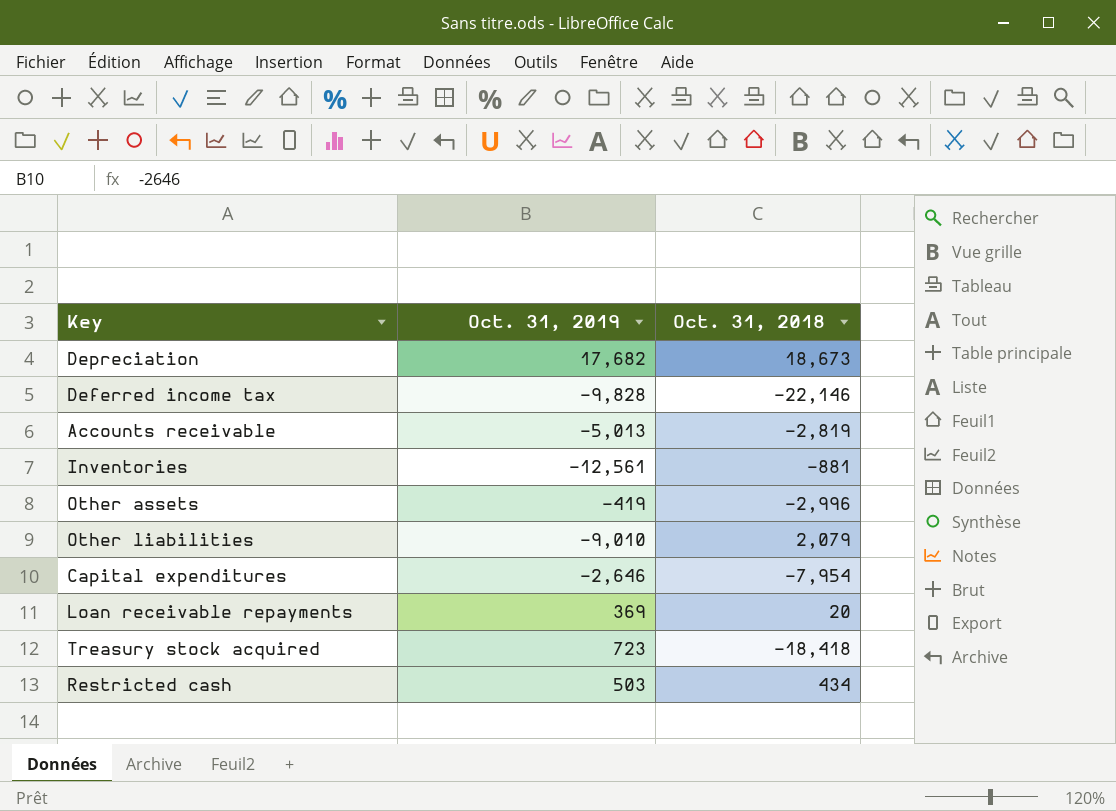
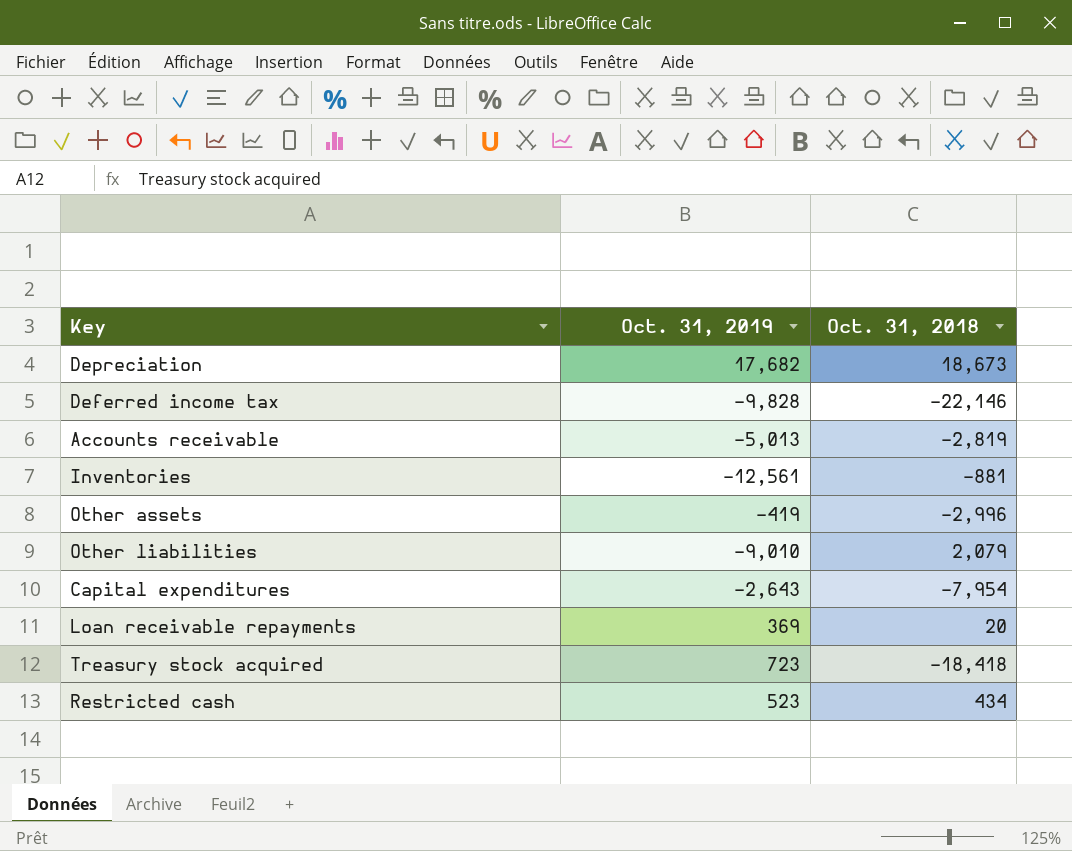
Capital expenditures | Oct. 31, 2019: -2,646 -> -2,643
Restricted cash | Oct. 31, 2019: 503 -> 523

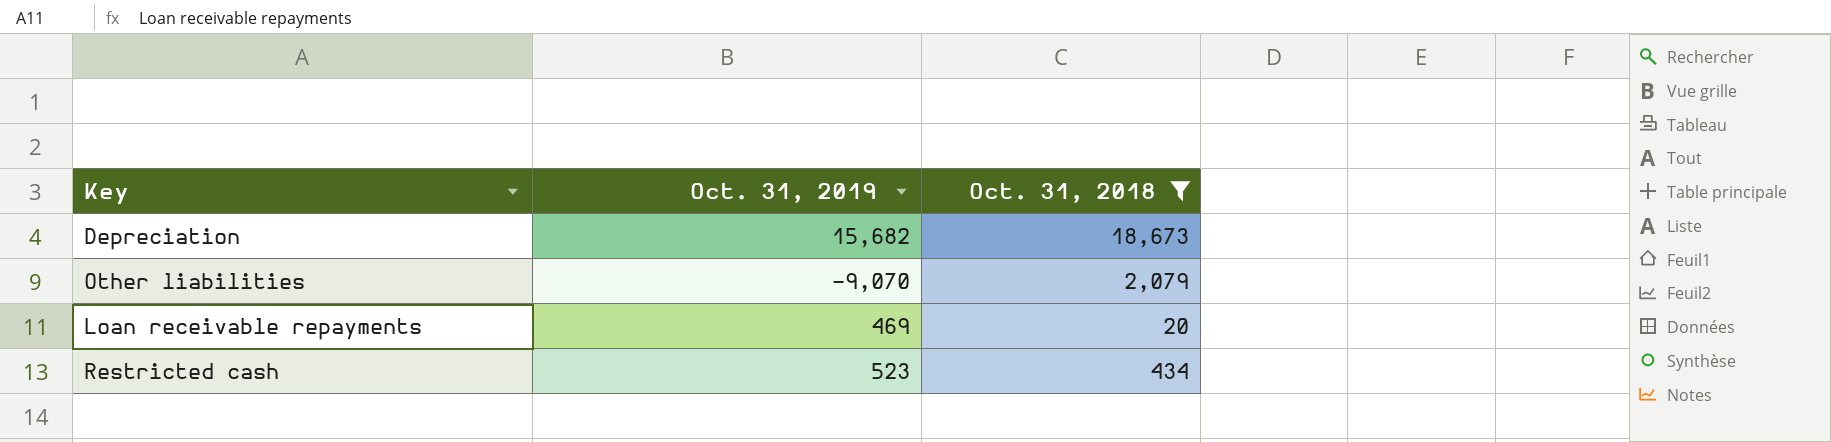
filter: none -> Oct. 31, 2018 >= 20
Depreciation | Oct. 31, 2019: 17,682 -> 15,682
Other liabilities | Oct. 31, 2019: -9,010 -> -9,070
Loan receivable repayments | Oct. 31, 2019: 369 -> 469

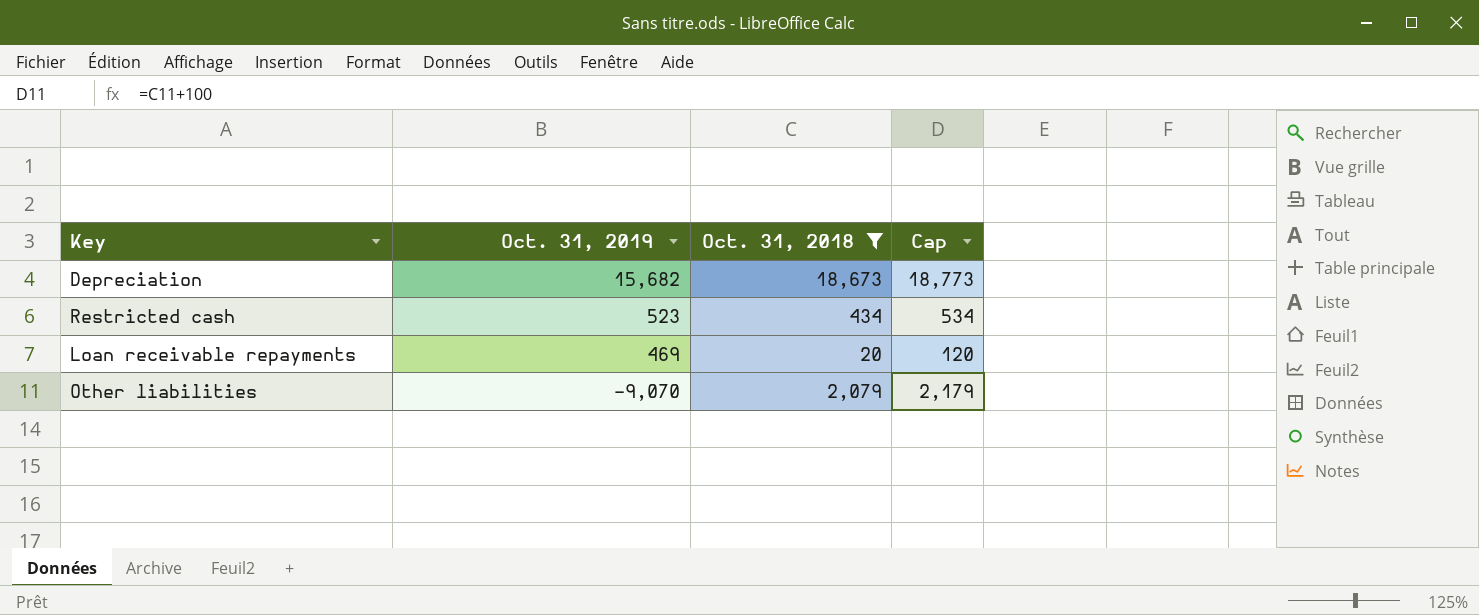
row order: none -> Oct. 31, 2019 descending
column Cap | formula: none -> [Oct. 31, 2018] + 100

